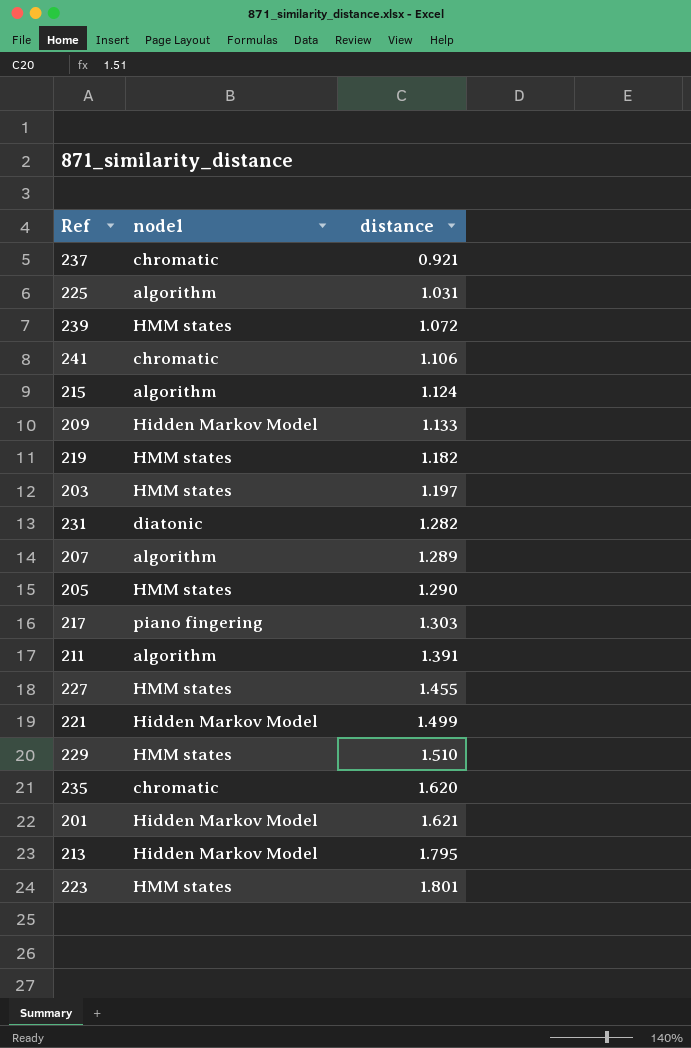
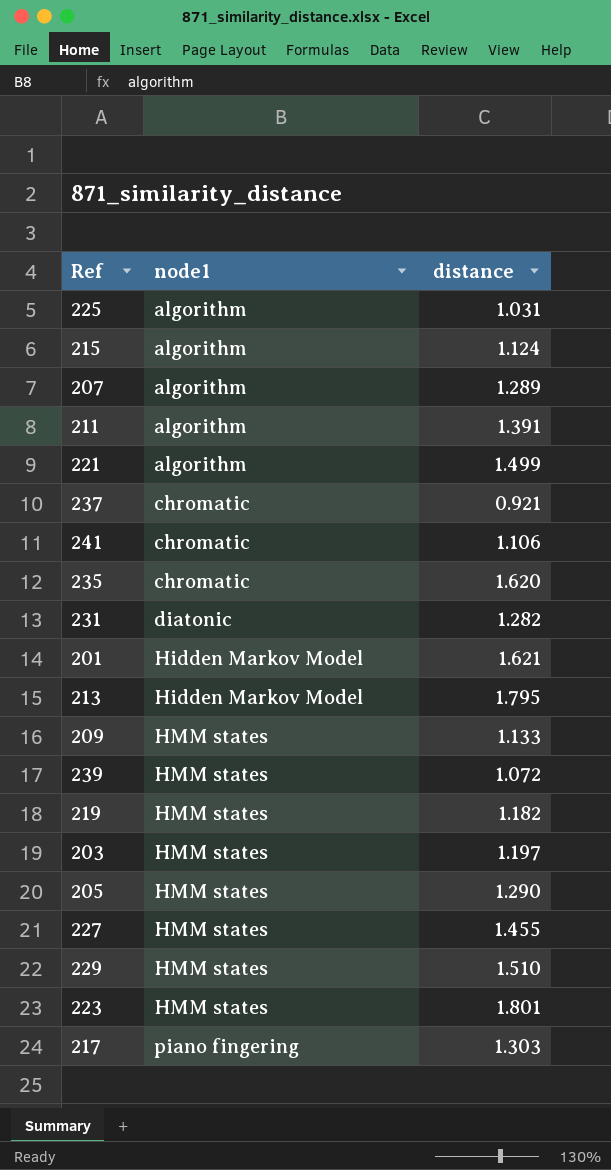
row order: distance ascending -> node1 ascending
221 | node1: Hidden Markov Model -> algorithm
209 | node1: Hidden Markov Model -> HMM states

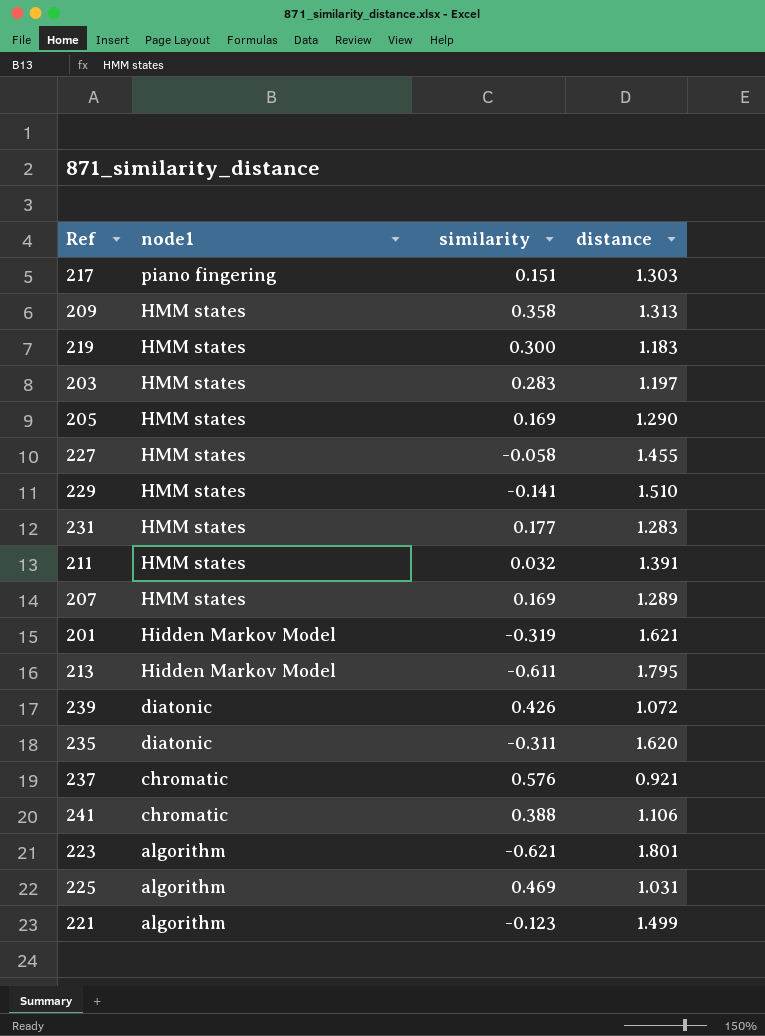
row order: node1 ascending -> node1 descending
column similarity | position: none -> 3
row 215: algorithm | 1.124 -> none
209 | distance: 1.133 -> 1.313
219 | distance: 1.182 -> 1.183
231 | node1: diatonic -> HMM states
231 | distance: 1.282 -> 1.283
211 | node1: algorithm -> HMM states
207 | node1: algorithm -> HMM states
239 | node1: HMM states -> diatonic
235 | node1: chromatic -> diatonic
223 | node1: HMM states -> algorithm

